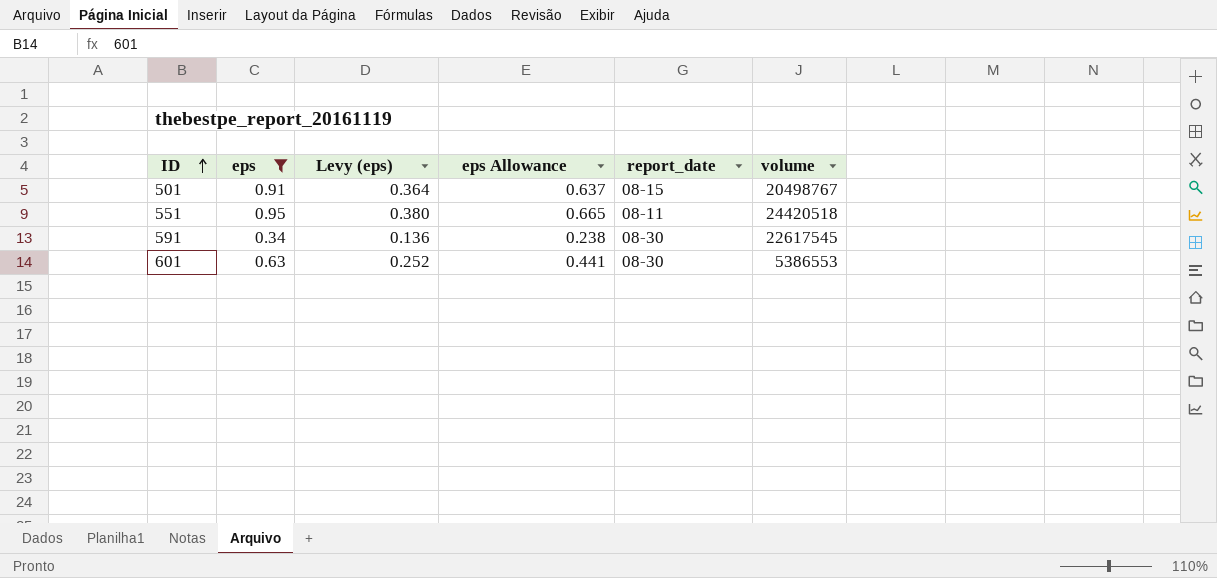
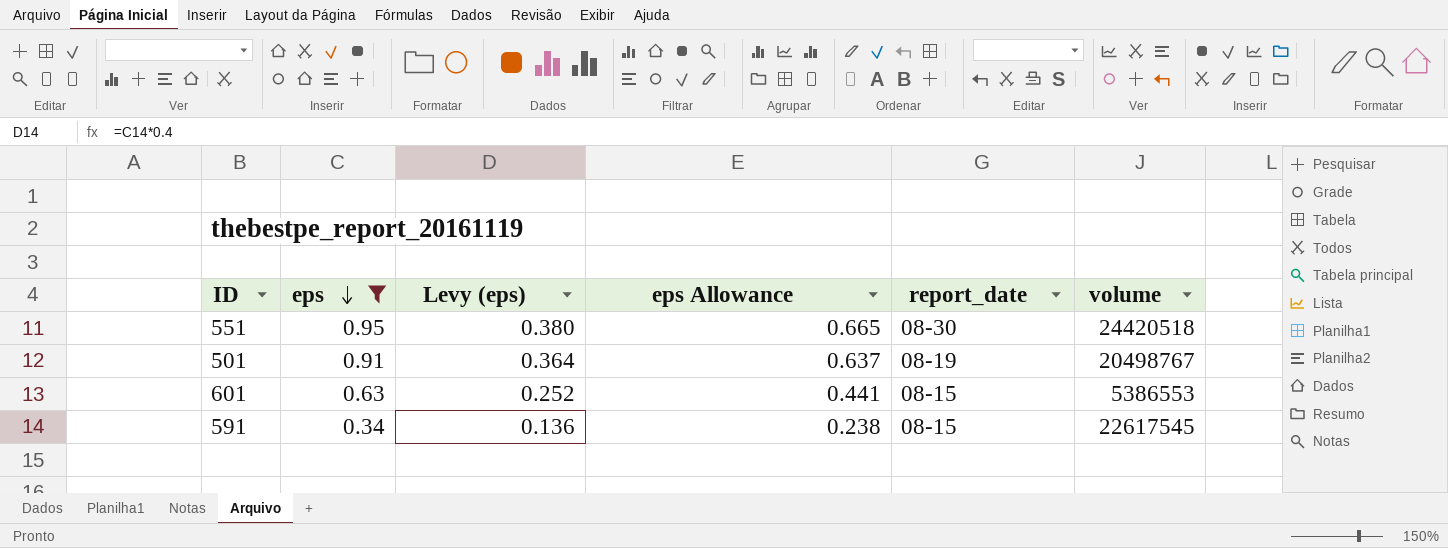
row order: ID ascending -> eps descending
551 | report_date: 08-11 -> 08-30
501 | report_date: 08-15 -> 08-19
601 | report_date: 08-30 -> 08-15
591 | report_date: 08-30 -> 08-15

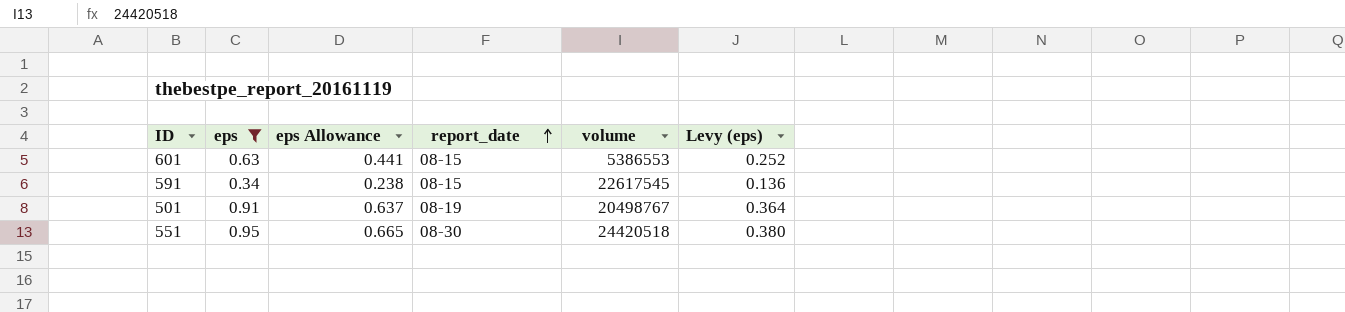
row order: eps descending -> report_date ascending
column Levy (eps) | position: 3 -> 6

